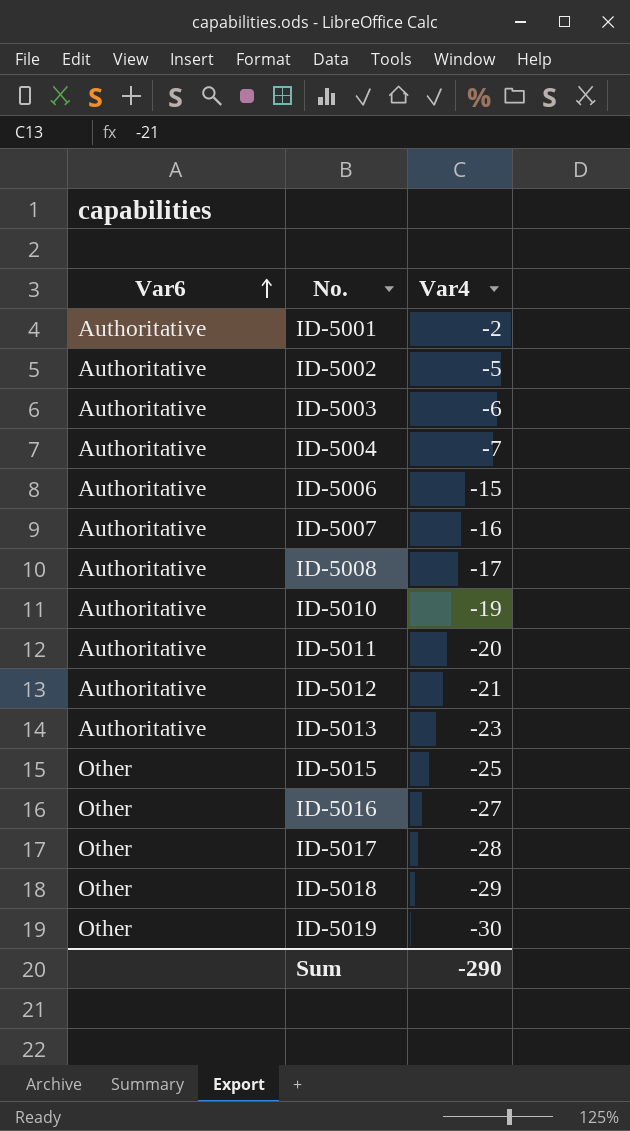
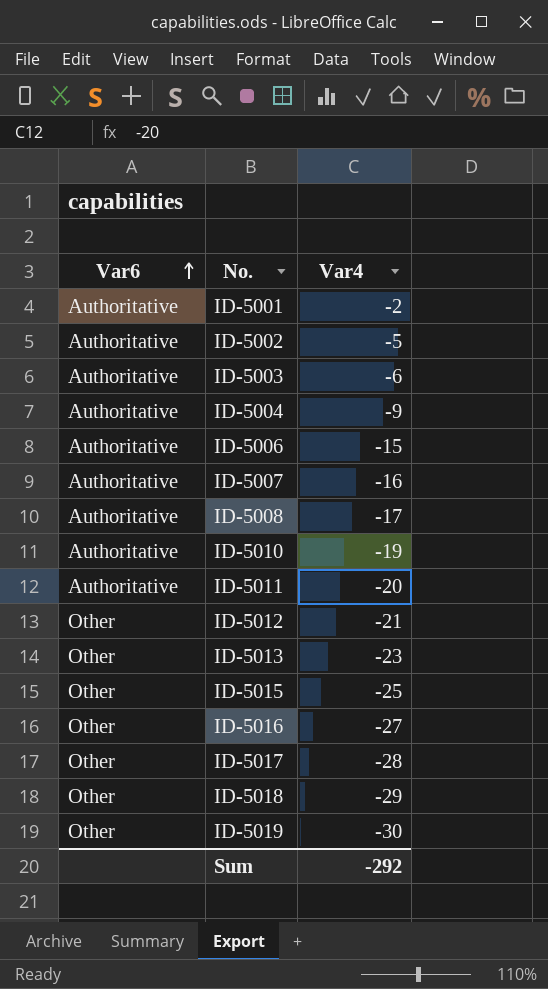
ID-5004 | Var4: -7 -> -9
ID-5012 | Var6: Authoritative -> Other
ID-5013 | Var6: Authoritative -> Other
Sum | Var4: -290 -> -292

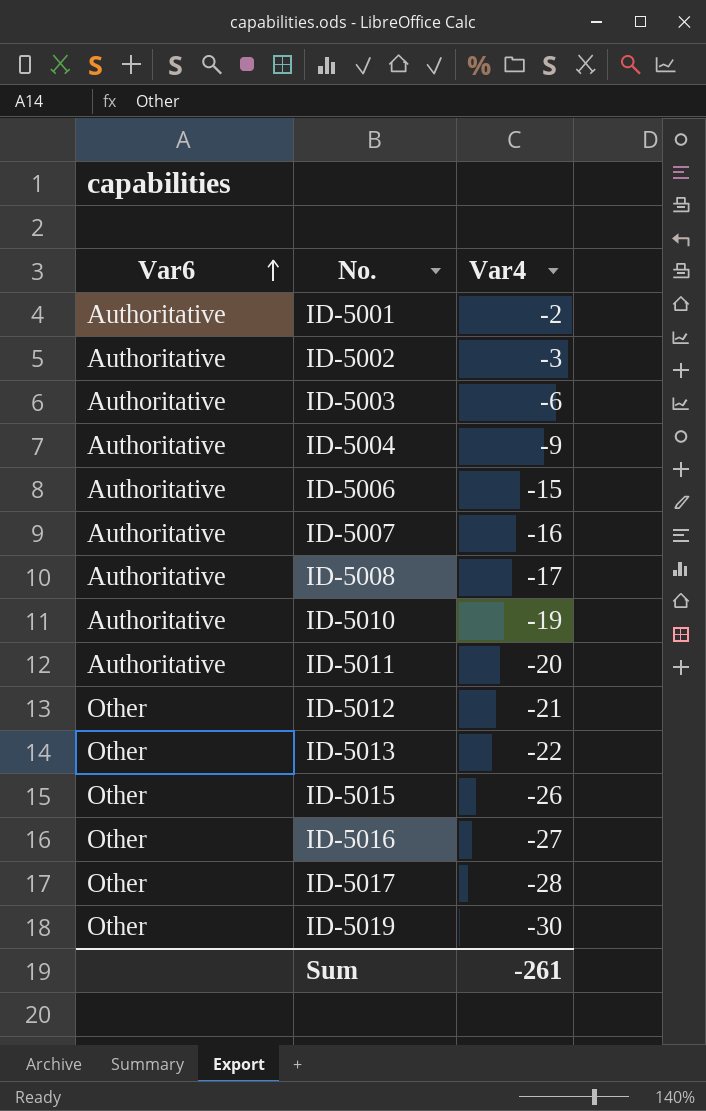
row ID-5018: Other | -29 -> none
ID-5002 | Var4: -5 -> -3
ID-5013 | Var4: -23 -> -22
ID-5015 | Var4: -25 -> -26
Sum | Var4: -292 -> -261

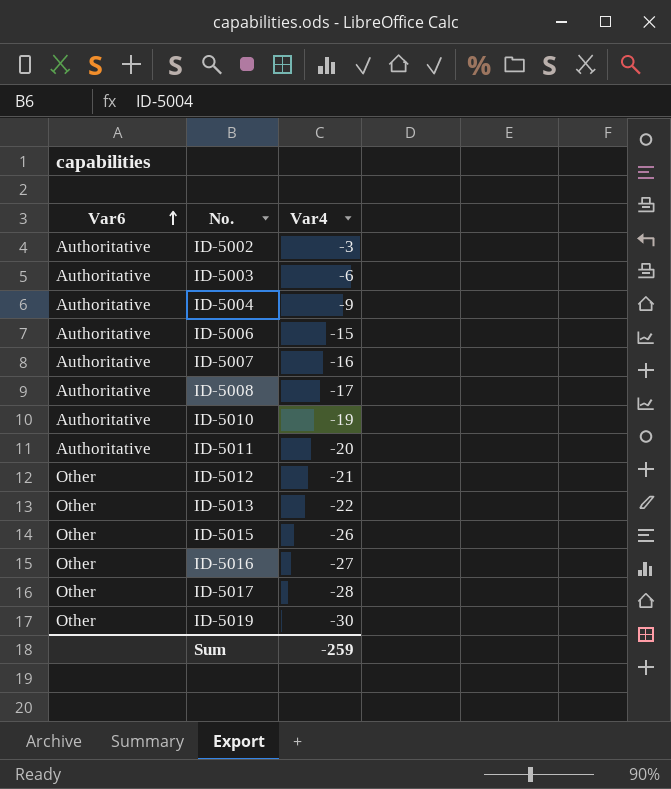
row ID-5001: Authoritative | -2 -> none
Sum | Var4: -261 -> -259

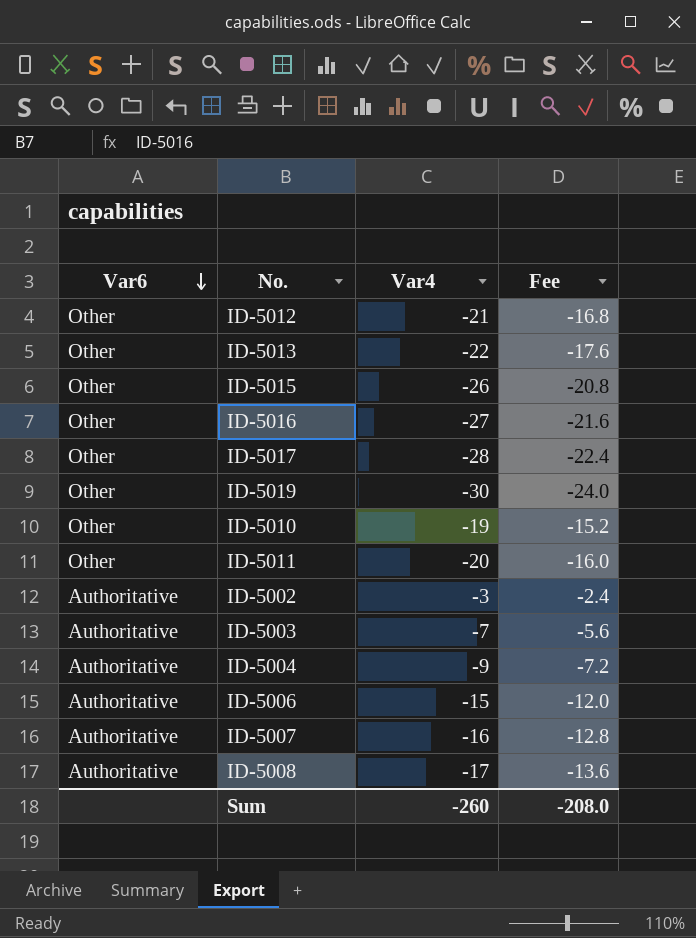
row order: Var6 ascending -> Var6 descending
column Fee | formula: none -> [Var4] * 0.8
ID-5010 | Var6: Authoritative -> Other
ID-5011 | Var6: Authoritative -> Other
ID-5003 | Var4: -6 -> -7
Sum | Var4: -259 -> -260

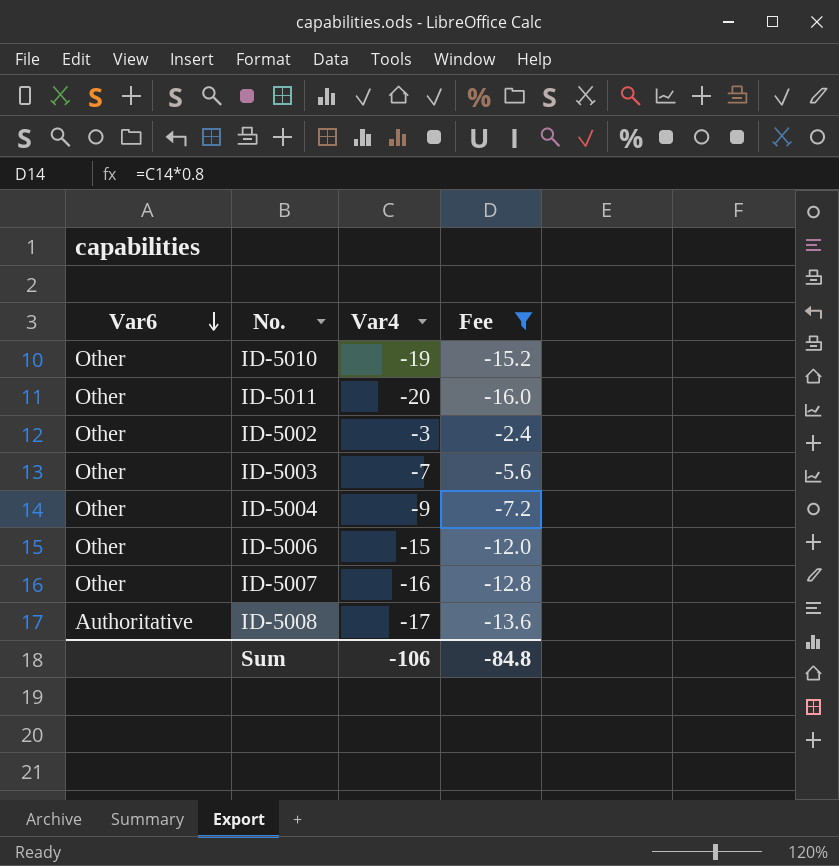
filter: none -> Fee >= -16.0
ID-5002 | Var6: Authoritative -> Other
ID-5003 | Var6: Authoritative -> Other
ID-5004 | Var6: Authoritative -> Other
ID-5006 | Var6: Authoritative -> Other
ID-5007 | Var6: Authoritative -> Other
Sum | Var4: -260 -> -106
Sum | Fee: -208.0 -> -84.8

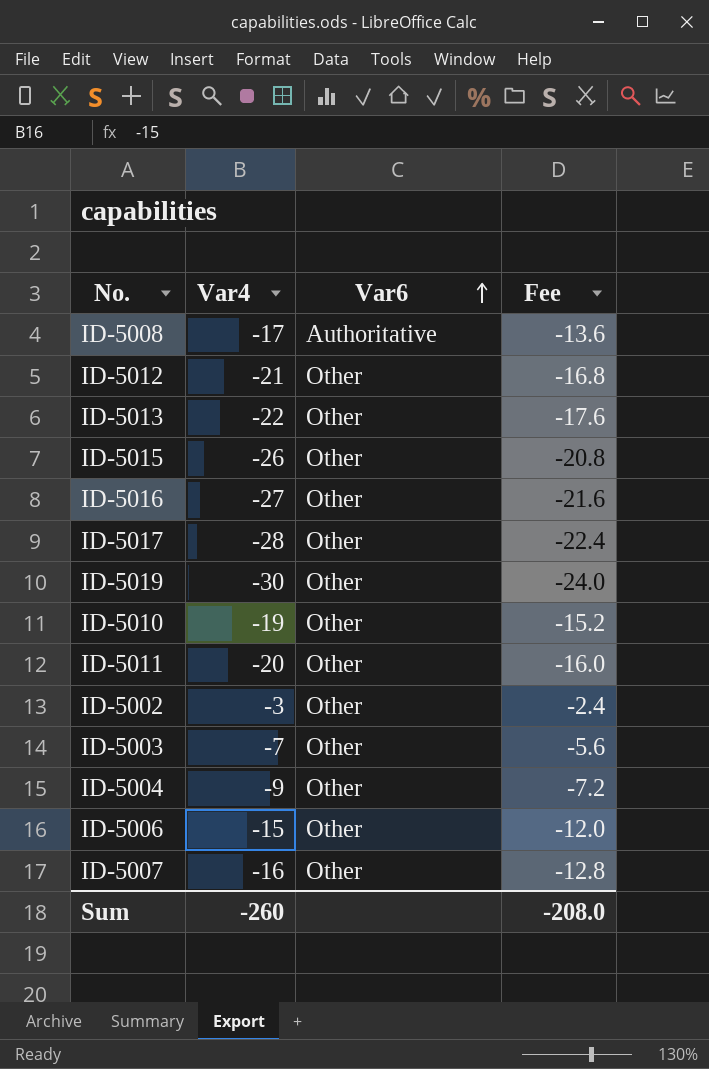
filter: Fee >= -16.0 -> none
row order: Var6 descending -> Var6 ascending
column Var6 | position: 1 -> 3
Sum | Var4: -106 -> -260
Sum | Fee: -84.8 -> -208.0

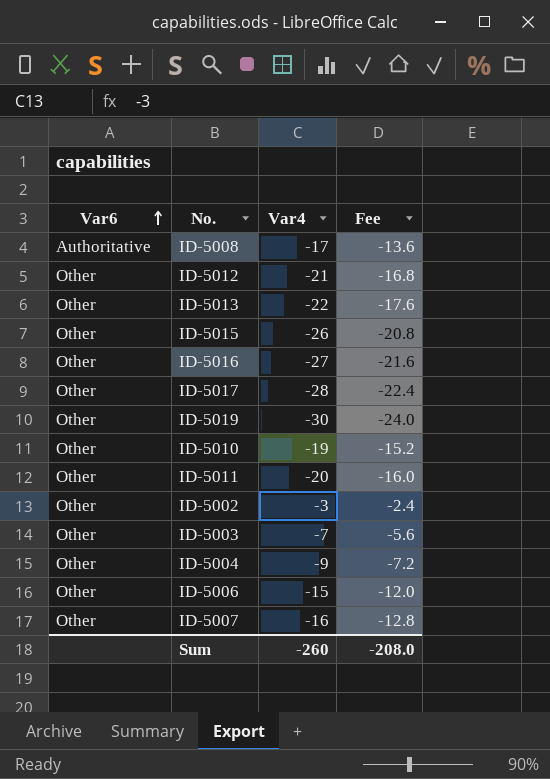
column Var6 | position: 3 -> 1

